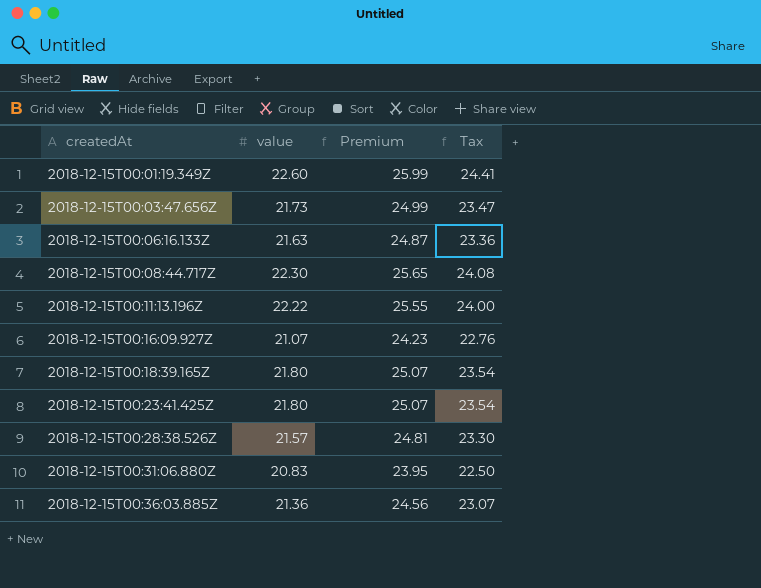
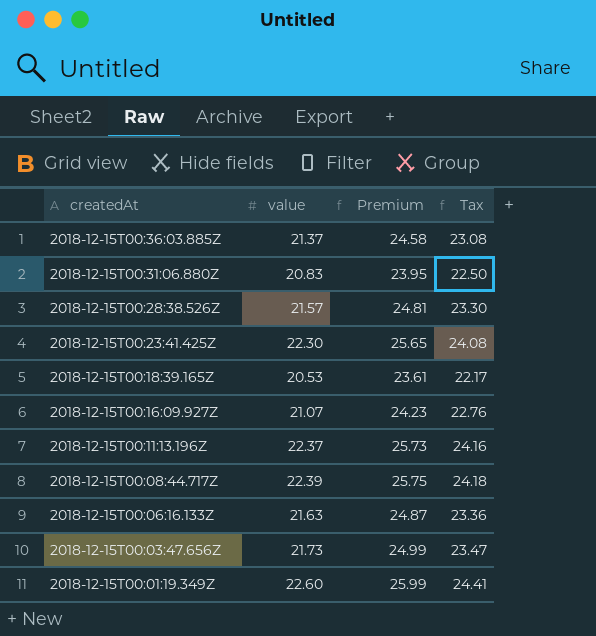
row order: createdAt ascending -> createdAt descending
2018-12-15T00:36:03.885Z | value: 21.36 -> 21.37
2018-12-15T00:36:03.885Z | Premium: 24.56 -> 24.58
2018-12-15T00:36:03.885Z | Tax: 23.07 -> 23.08
2018-12-15T00:23:41.425Z | value: 21.80 -> 22.30
2018-12-15T00:23:41.425Z | Premium: 25.07 -> 25.65
2018-12-15T00:23:41.425Z | Tax: 23.54 -> 24.08
2018-12-15T00:18:39.165Z | value: 21.80 -> 20.53
2018-12-15T00:18:39.165Z | Premium: 25.07 -> 23.61
2018-12-15T00:18:39.165Z | Tax: 23.54 -> 22.17
2018-12-15T00:11:13.196Z | value: 22.22 -> 22.37
2018-12-15T00:11:13.196Z | Premium: 25.55 -> 25.73
2018-12-15T00:11:13.196Z | Tax: 24.00 -> 24.16
2018-12-15T00:08:44.717Z | value: 22.30 -> 22.39
2018-12-15T00:08:44.717Z | Premium: 25.65 -> 25.75
2018-12-15T00:08:44.717Z | Tax: 24.08 -> 24.18

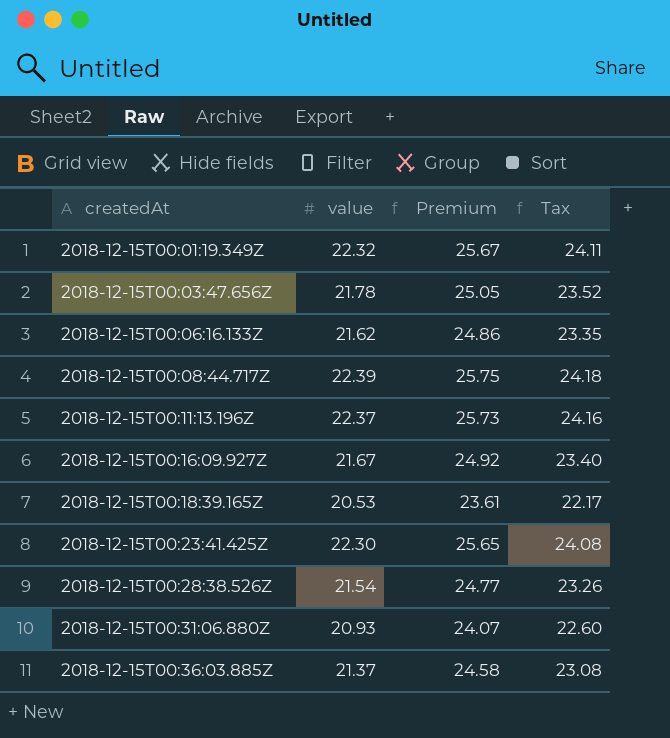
row order: createdAt descending -> createdAt ascending
2018-12-15T00:01:19.349Z | value: 22.60 -> 22.32
2018-12-15T00:01:19.349Z | Premium: 25.99 -> 25.67
2018-12-15T00:01:19.349Z | Tax: 24.41 -> 24.11
2018-12-15T00:03:47.656Z | value: 21.73 -> 21.78
2018-12-15T00:03:47.656Z | Premium: 24.99 -> 25.05
2018-12-15T00:03:47.656Z | Tax: 23.47 -> 23.52
2018-12-15T00:06:16.133Z | value: 21.63 -> 21.62
2018-12-15T00:06:16.133Z | Premium: 24.87 -> 24.86
2018-12-15T00:06:16.133Z | Tax: 23.36 -> 23.35
2018-12-15T00:16:09.927Z | value: 21.07 -> 21.67
2018-12-15T00:16:09.927Z | Premium: 24.23 -> 24.92
2018-12-15T00:16:09.927Z | Tax: 22.76 -> 23.40
2018-12-15T00:28:38.526Z | value: 21.57 -> 21.54
2018-12-15T00:28:38.526Z | Premium: 24.81 -> 24.77
2018-12-15T00:28:38.526Z | Tax: 23.30 -> 23.26
2018-12-15T00:31:06.880Z | value: 20.83 -> 20.93
2018-12-15T00:31:06.880Z | Premium: 23.95 -> 24.07
2018-12-15T00:31:06.880Z | Tax: 22.50 -> 22.60

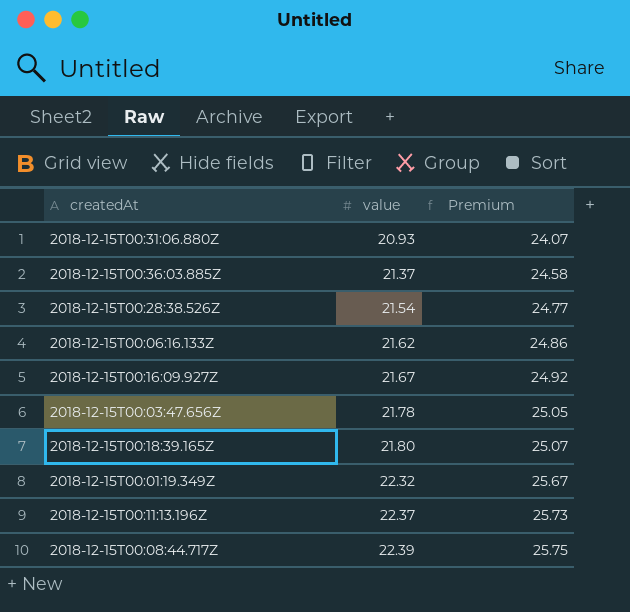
row order: createdAt ascending -> value ascending
column Tax | formula: [value] * 1.08 -> none
row 2018-12-15T00:23:41.425Z: 22.30 | 25.65 | 24.08 -> none
2018-12-15T00:18:39.165Z | value: 20.53 -> 21.80
2018-12-15T00:18:39.165Z | Premium: 23.61 -> 25.07

